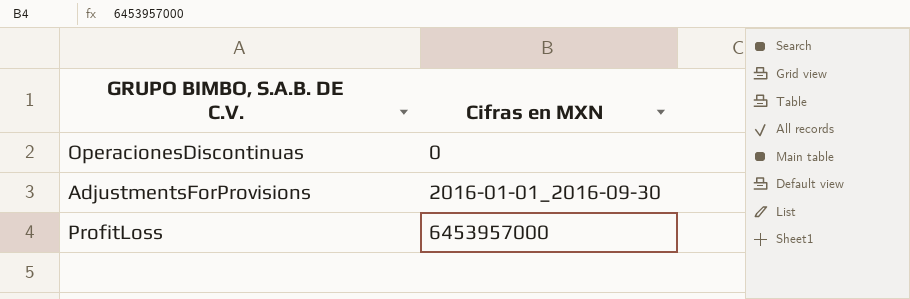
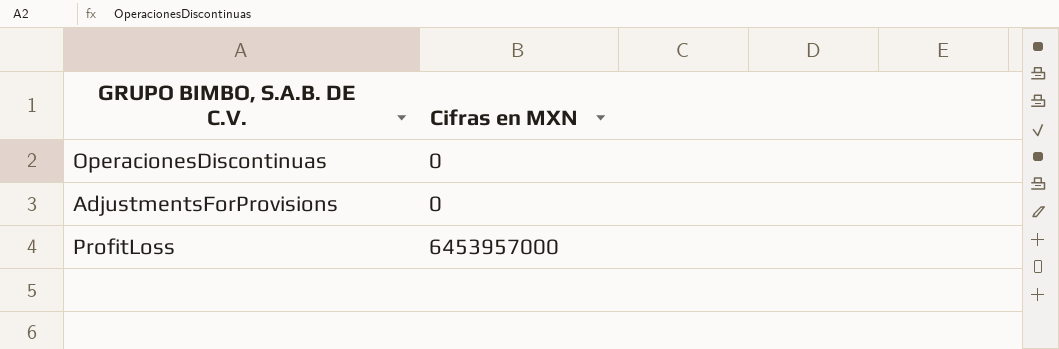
AdjustmentsForProvisions | Cifras en MXN: 2016-01-01_2016-09-30 -> 0

